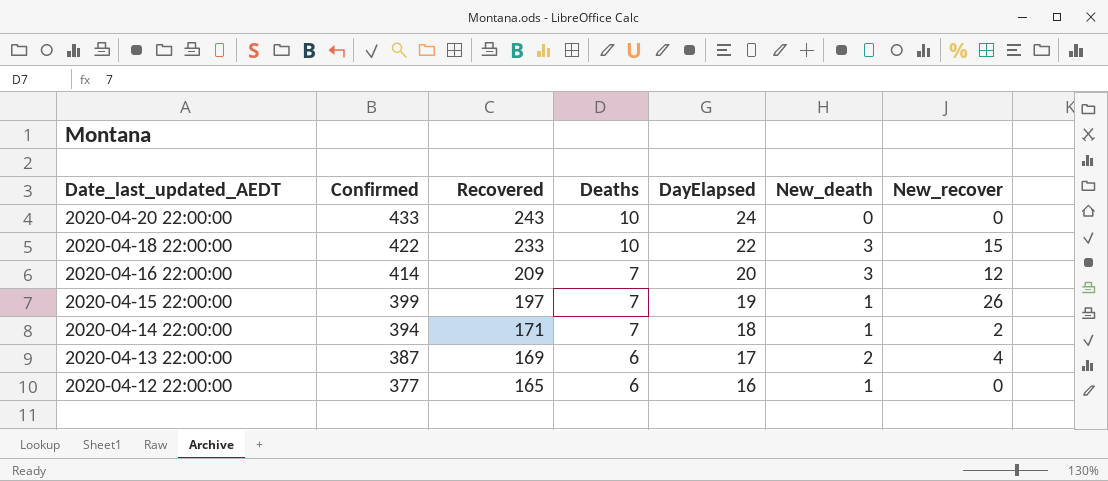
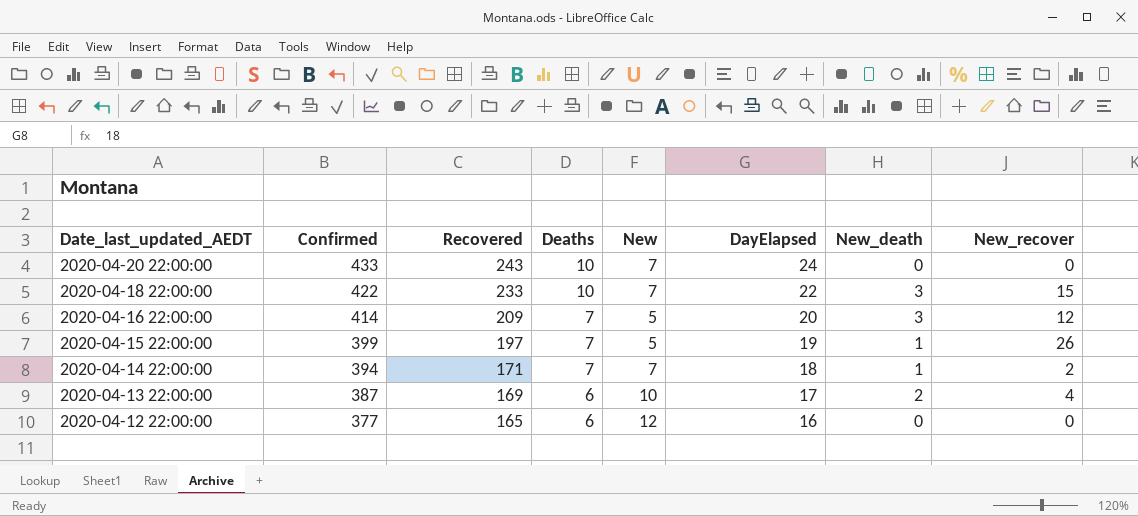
column New | position: none -> 5
2020-04-12 22:00:00 | New_death: 1 -> 0

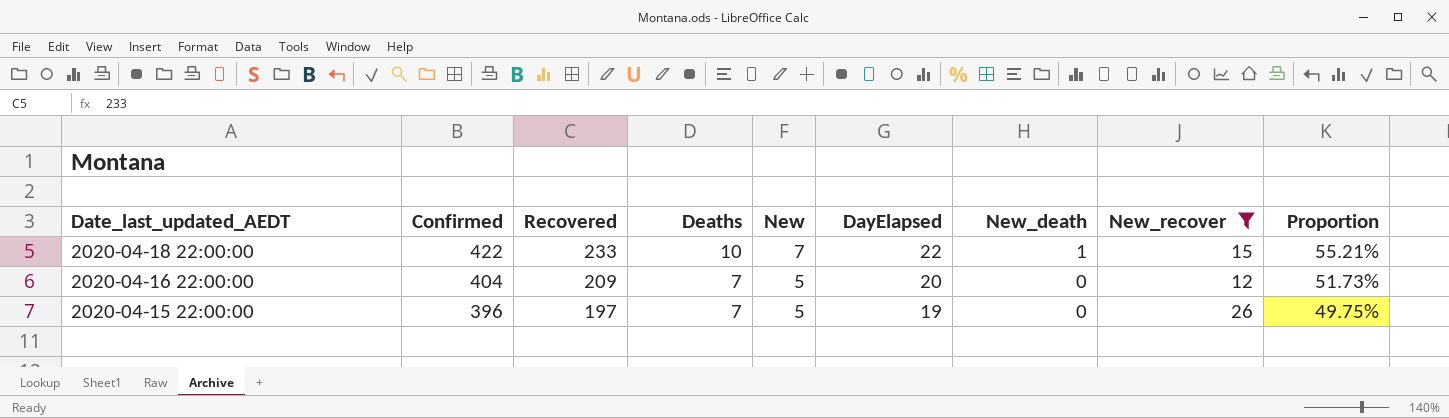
filter: none -> New_recover >= 12
column Proportion | formula: none -> [Recovered] / [Confirmed]
2020-04-18 22:00:00 | New_death: 3 -> 1
2020-04-16 22:00:00 | Confirmed: 414 -> 404
2020-04-16 22:00:00 | New_death: 3 -> 0
2020-04-15 22:00:00 | Confirmed: 399 -> 396
2020-04-15 22:00:00 | New_death: 1 -> 0

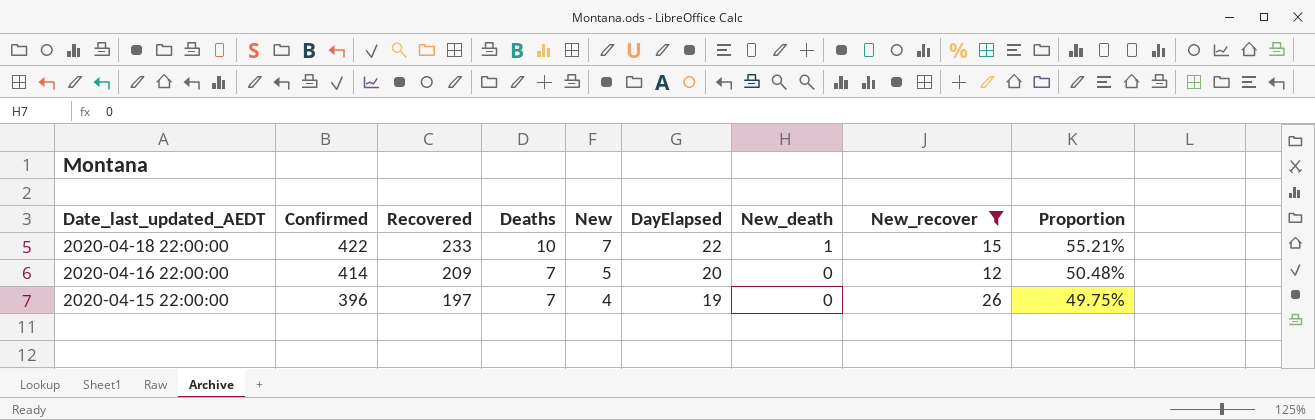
2020-04-16 22:00:00 | Confirmed: 404 -> 414
2020-04-16 22:00:00 | Proportion: 51.73% -> 50.48%
2020-04-15 22:00:00 | New: 5 -> 4

